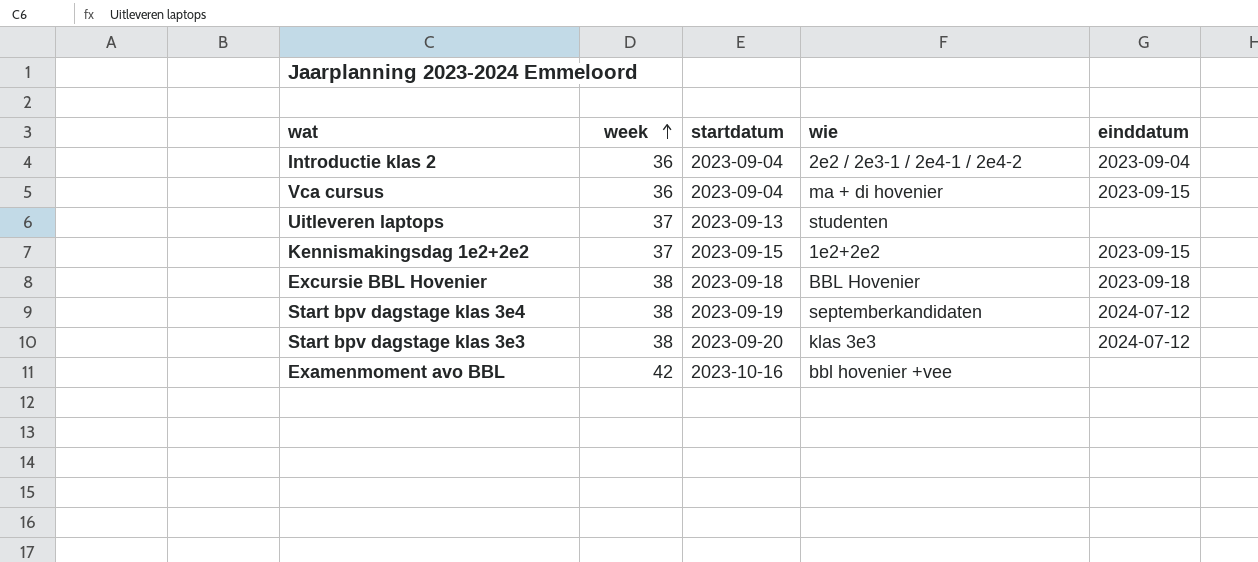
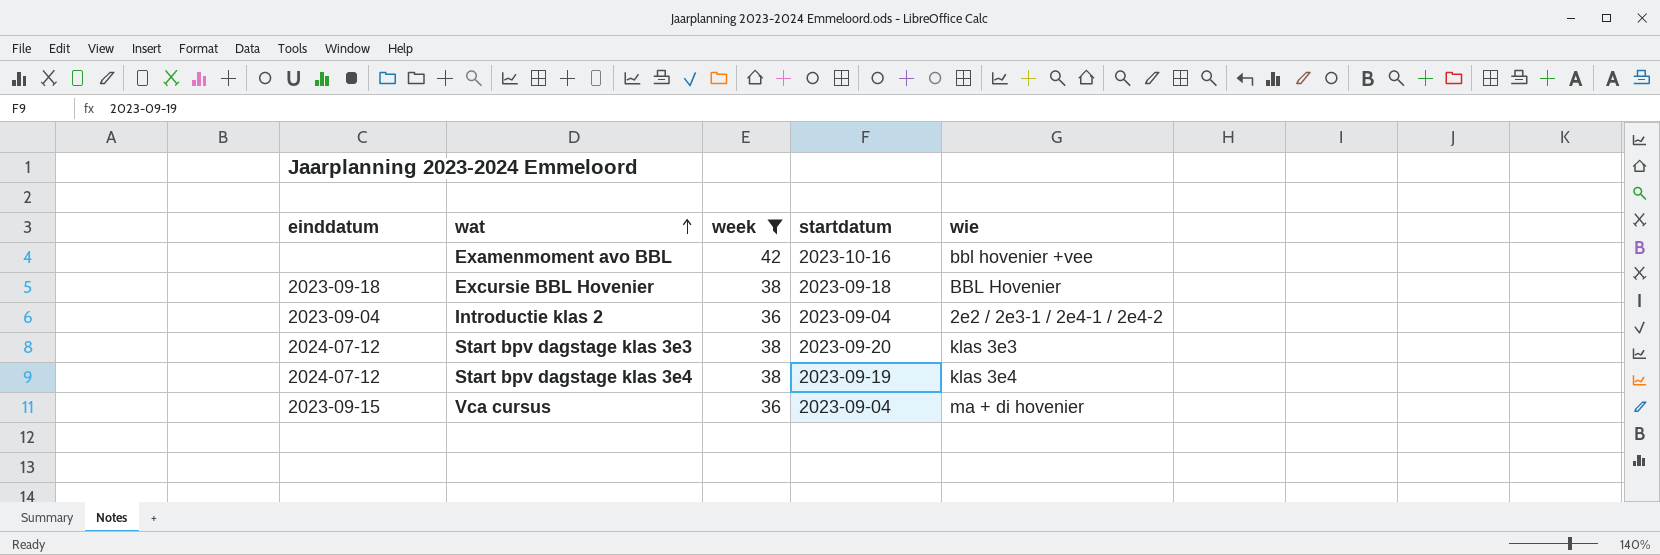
filter: none -> week != 37
row order: week ascending -> wat ascending
column einddatum | position: 5 -> 1
Start bpv dagstage klas 3e4 | wie: septemberkandidaten -> klas 3e4

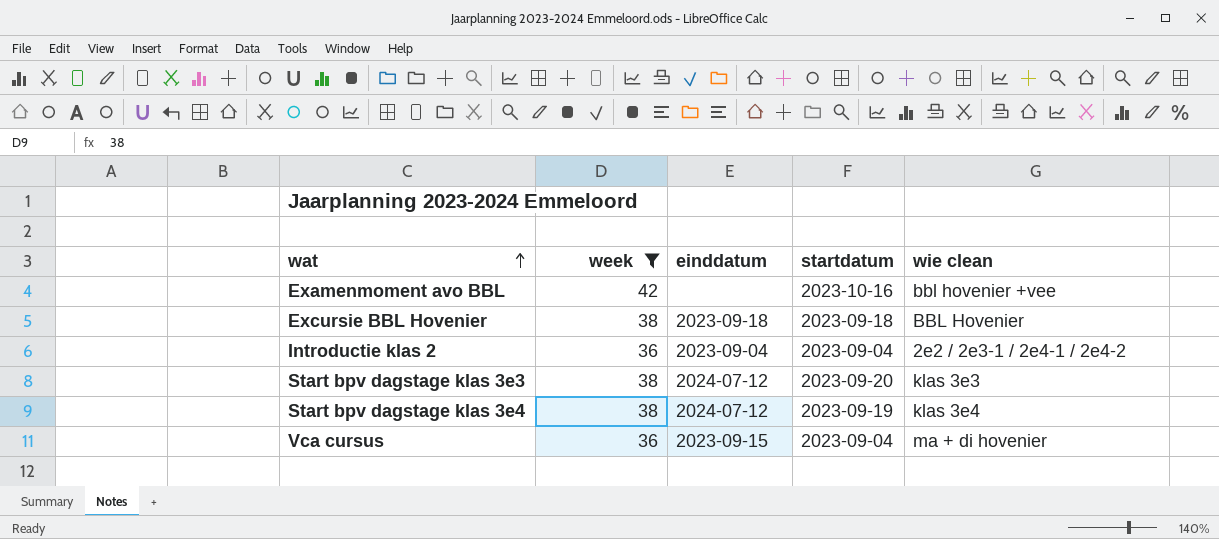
column einddatum | position: 1 -> 3
column name: wie -> wie clean

